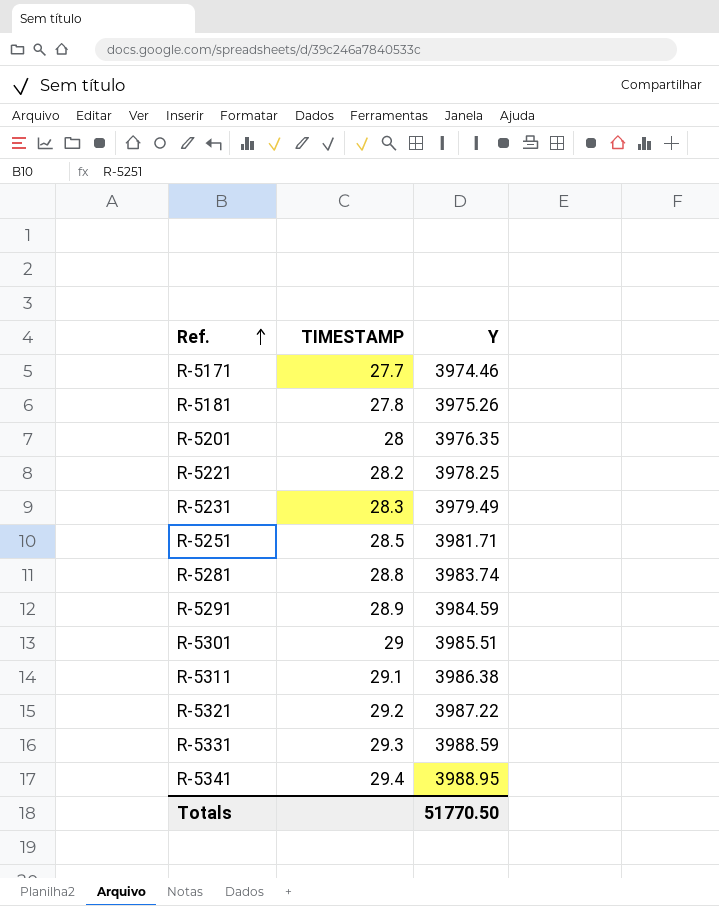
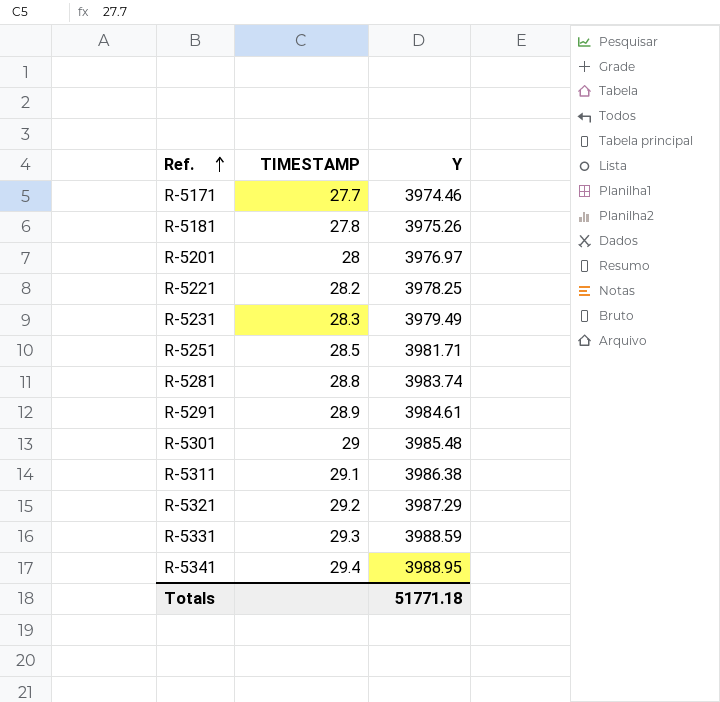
R-5201 | Y: 3976.35 -> 3976.97
R-5291 | Y: 3984.59 -> 3984.61
R-5301 | Y: 3985.51 -> 3985.48
R-5321 | Y: 3987.22 -> 3987.29
Totals | Y: 51770.50 -> 51771.18

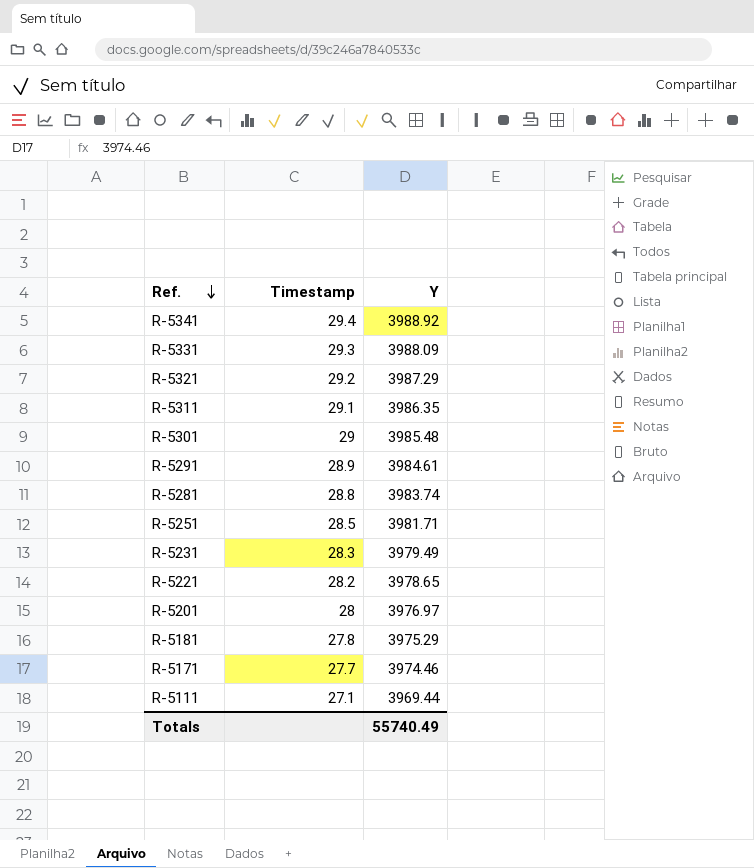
row order: Ref. ascending -> Ref. descending
column name: TIMESTAMP -> Timestamp
R-5341 | Y: 3988.95 -> 3988.92
R-5331 | Y: 3988.59 -> 3988.09
R-5311 | Y: 3986.38 -> 3986.35
R-5221 | Y: 3978.25 -> 3978.65
R-5181 | Y: 3975.26 -> 3975.29
row R-5111: none -> 27.1 | 3969.44
Totals | Y: 51771.18 -> 55740.49

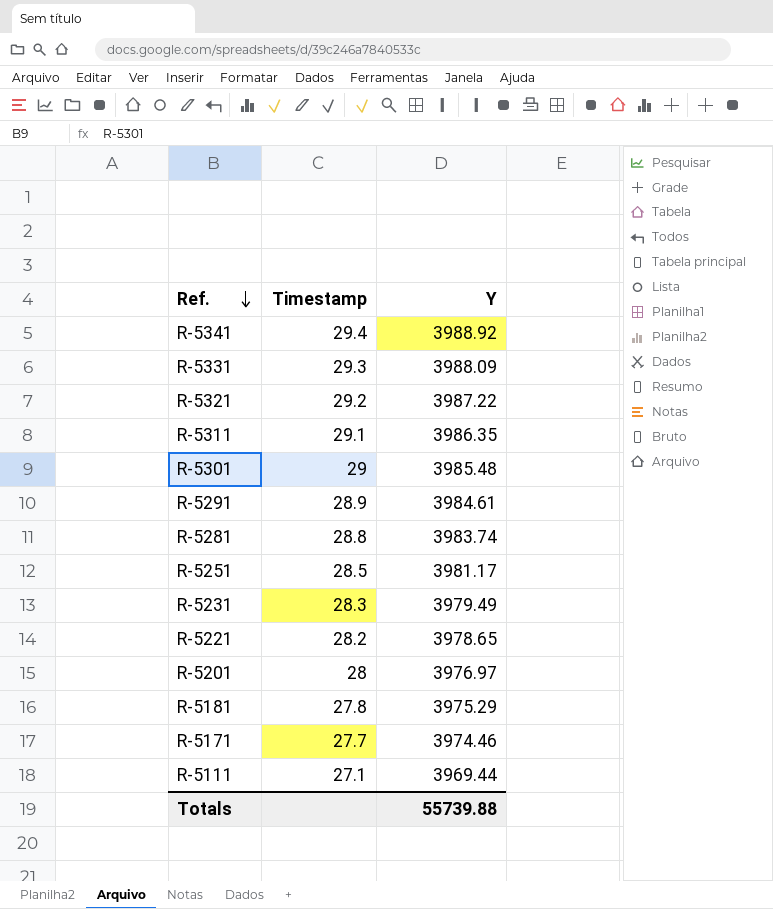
R-5321 | Y: 3987.29 -> 3987.22
R-5251 | Y: 3981.71 -> 3981.17
Totals | Y: 55740.49 -> 55739.88

